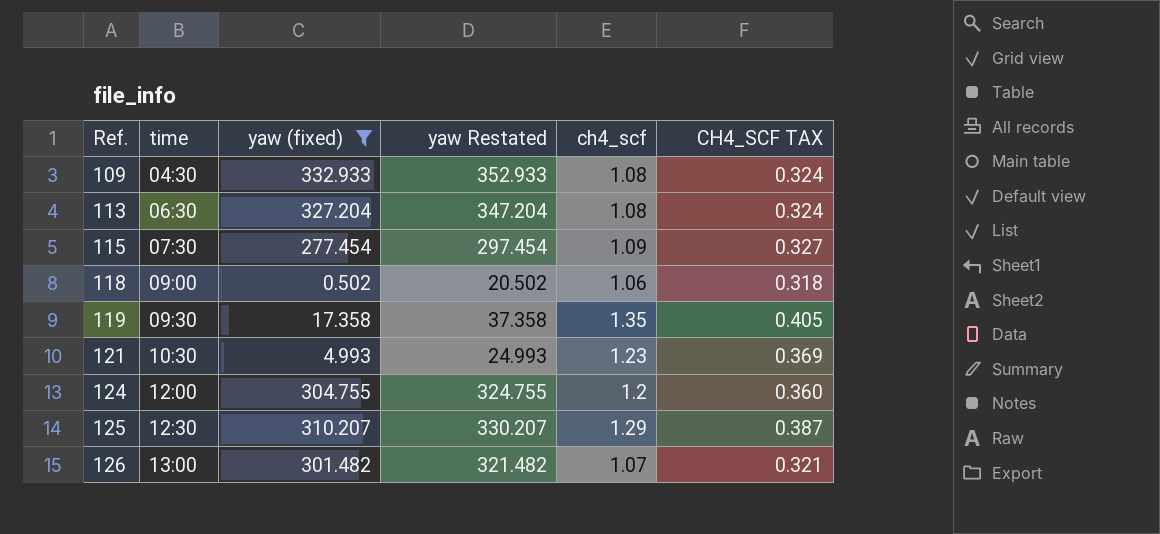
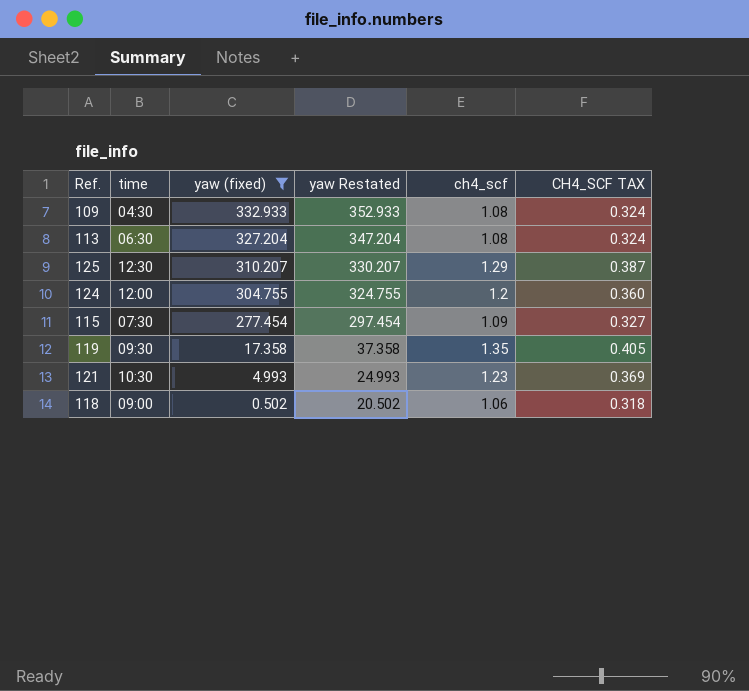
row order: Ref. ascending -> yaw (fixed) descending
row 126: 13:00 | 301.482 | 321.482 | 1.07 | 0.321 -> none

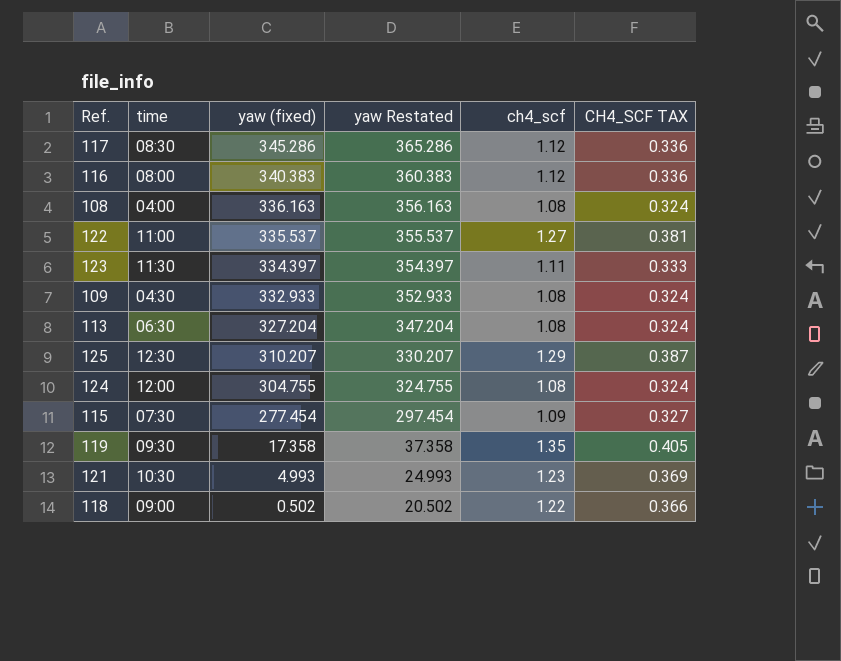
filter: yaw (fixed) <= 332.933 -> none
124 | ch4_scf: 1.2 -> 1.08
124 | CH4_SCF TAX: 0.360 -> 0.324
118 | ch4_scf: 1.06 -> 1.22
118 | CH4_SCF TAX: 0.318 -> 0.366

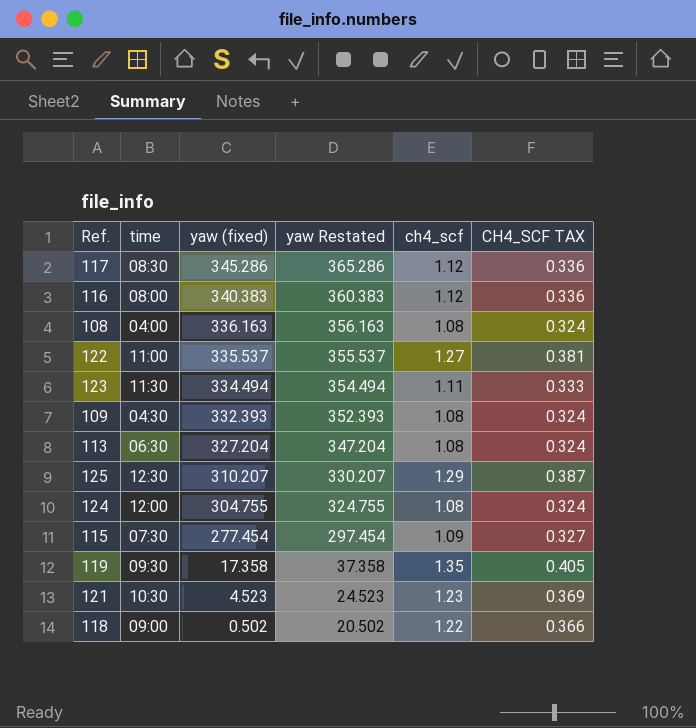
123 | yaw (fixed): 334.397 -> 334.494
123 | yaw Restated: 354.397 -> 354.494
109 | yaw (fixed): 332.933 -> 332.393
109 | yaw Restated: 352.933 -> 352.393
121 | yaw (fixed): 4.993 -> 4.523
121 | yaw Restated: 24.993 -> 24.523

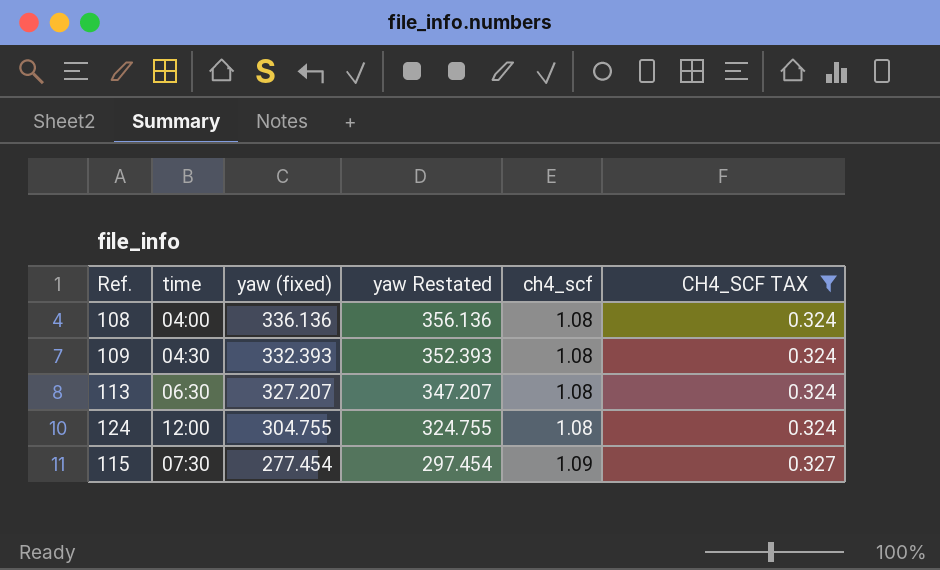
filter: none -> CH4_SCF TAX <= 0.327
108 | yaw (fixed): 336.163 -> 336.136
108 | yaw Restated: 356.163 -> 356.136
113 | yaw (fixed): 327.204 -> 327.207
113 | yaw Restated: 347.204 -> 347.207

